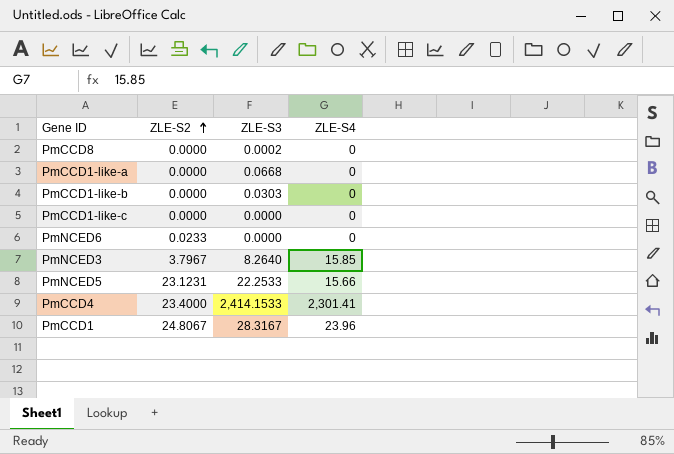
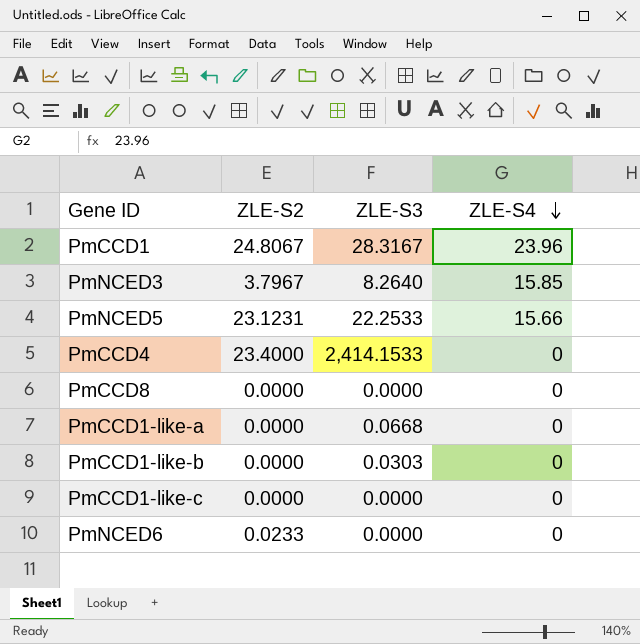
row order: ZLE-S2 ascending -> ZLE-S4 descending
PmCCD4 | ZLE-S4: 2,301.41 -> 0
PmCCD8 | ZLE-S3: 0.0002 -> 0.0000

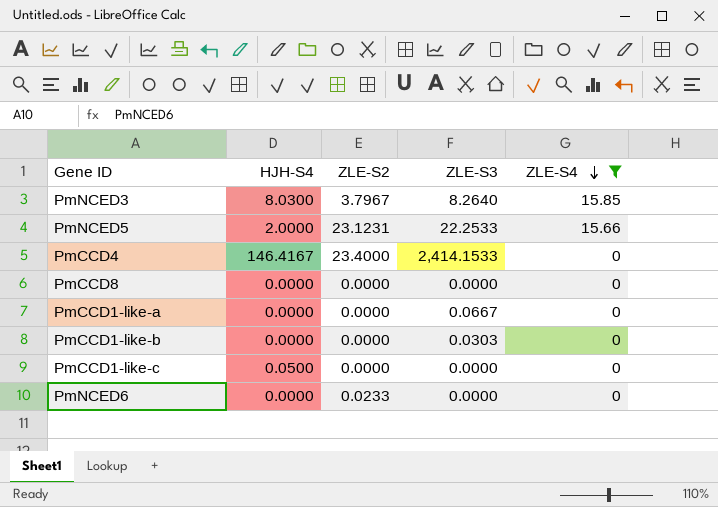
filter: none -> ZLE-S4 != 23.96
column HJH-S4 | position: none -> 2
PmCCD1-like-a | ZLE-S3: 0.0668 -> 0.0667

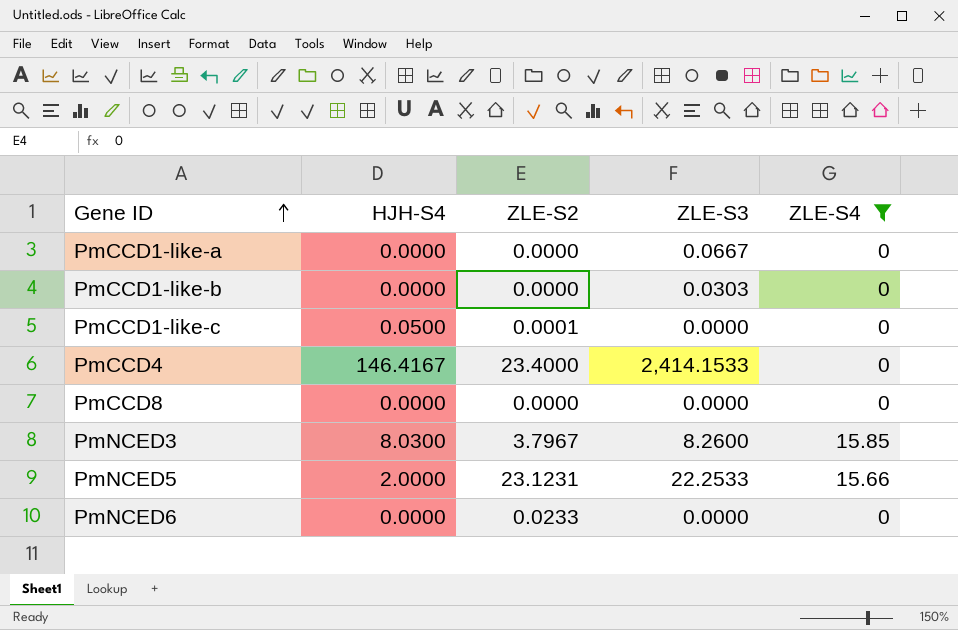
row order: ZLE-S4 descending -> Gene ID ascending
PmCCD1-like-c | ZLE-S2: 0.0000 -> 0.0001
PmNCED3 | ZLE-S3: 8.2640 -> 8.2600

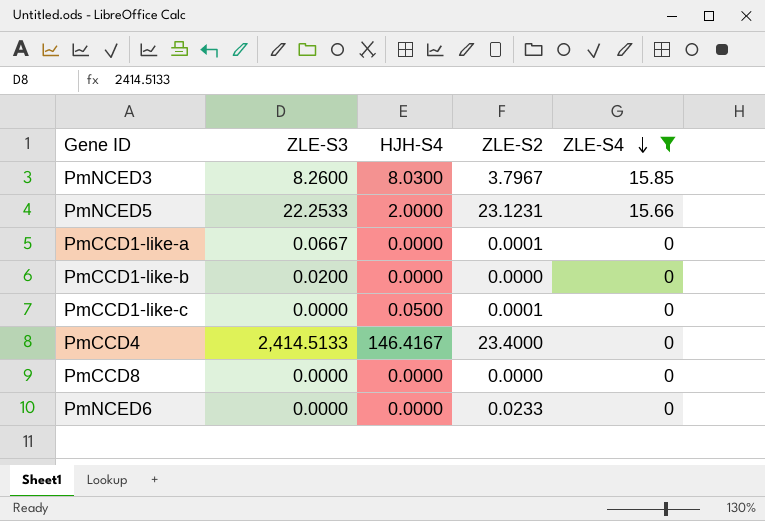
row order: Gene ID ascending -> ZLE-S4 descending
column ZLE-S3 | position: 4 -> 2
PmCCD1-like-a | ZLE-S2: 0.0000 -> 0.0001
PmCCD1-like-b | ZLE-S3: 0.0303 -> 0.0200
PmCCD4 | ZLE-S3: 2,414.1533 -> 2,414.5133

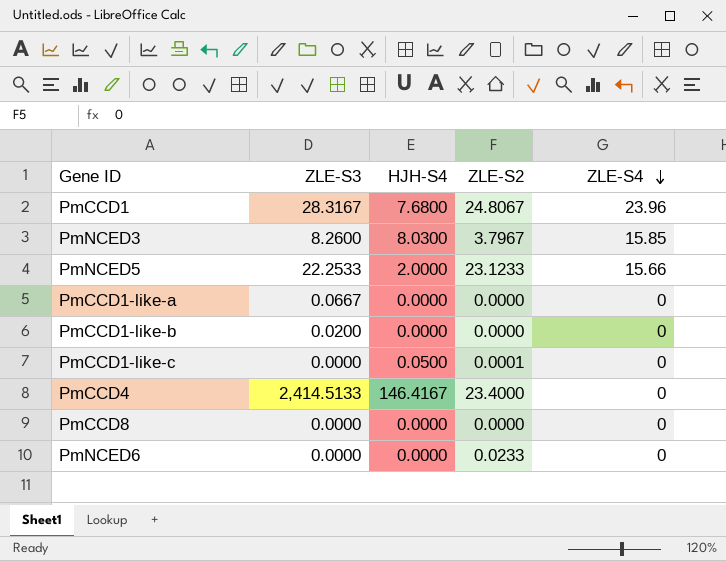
filter: ZLE-S4 != 23.96 -> none
PmNCED5 | ZLE-S2: 23.1231 -> 23.1233
PmCCD1-like-a | ZLE-S2: 0.0001 -> 0.0000

